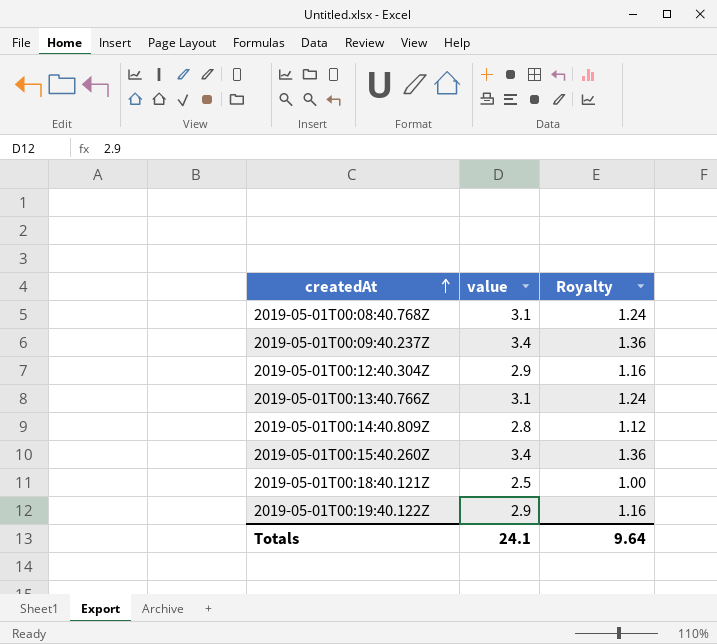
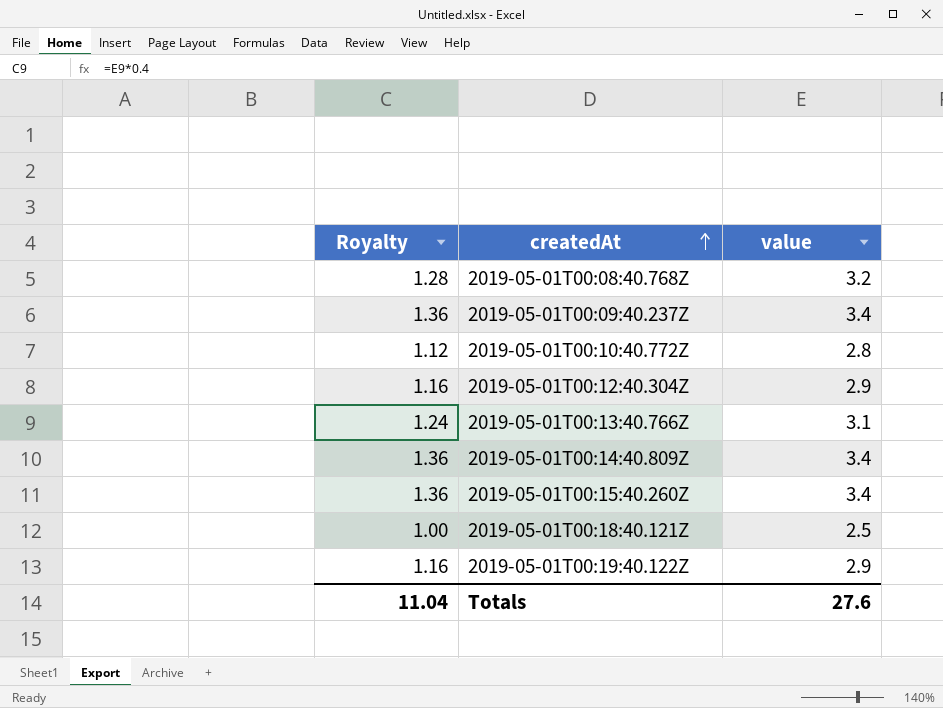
column Royalty | position: 3 -> 1
2019-05-01T00:08:40.768Z | Royalty: 1.24 -> 1.28
2019-05-01T00:08:40.768Z | value: 3.1 -> 3.2
row 2019-05-01T00:10:40.772Z: none -> 1.12 | 2.8
2019-05-01T00:14:40.809Z | Royalty: 1.12 -> 1.36
2019-05-01T00:14:40.809Z | value: 2.8 -> 3.4
Totals | Royalty: 9.64 -> 11.04
Totals | value: 24.1 -> 27.6

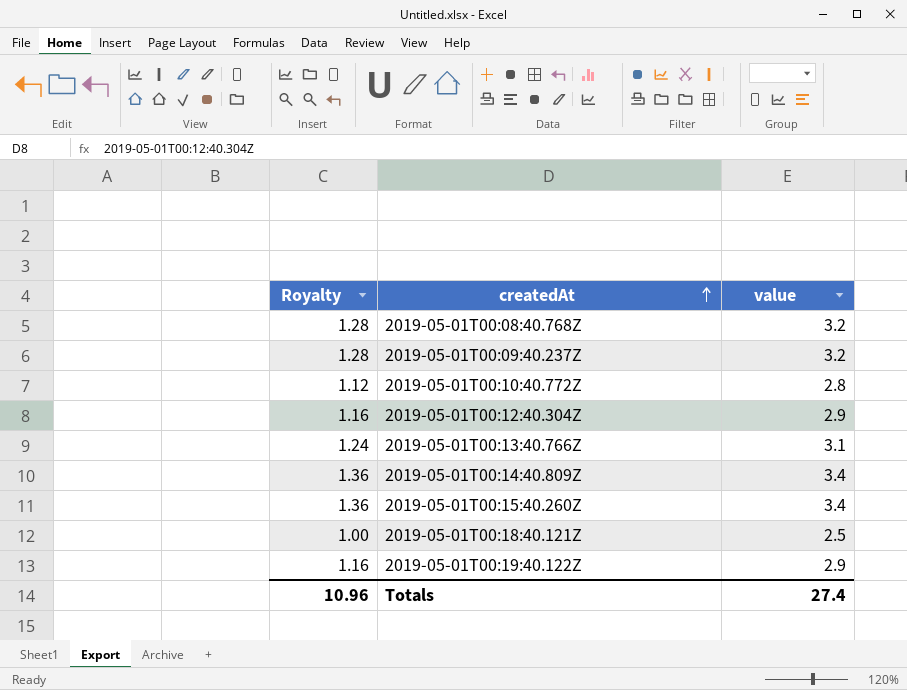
2019-05-01T00:09:40.237Z | Royalty: 1.36 -> 1.28
2019-05-01T00:09:40.237Z | value: 3.4 -> 3.2
Totals | Royalty: 11.04 -> 10.96
Totals | value: 27.6 -> 27.4

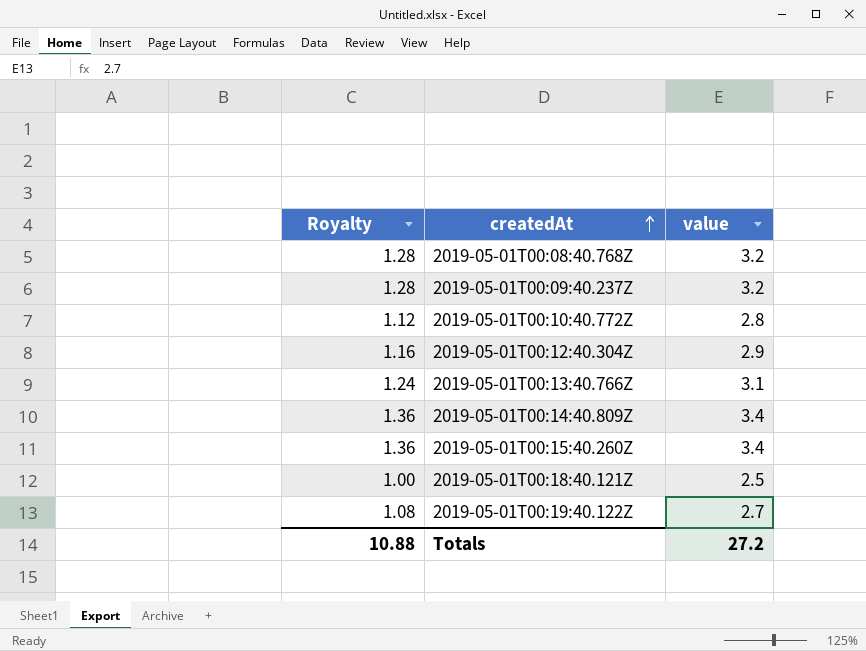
2019-05-01T00:19:40.122Z | Royalty: 1.16 -> 1.08
2019-05-01T00:19:40.122Z | value: 2.9 -> 2.7
Totals | Royalty: 10.96 -> 10.88
Totals | value: 27.4 -> 27.2

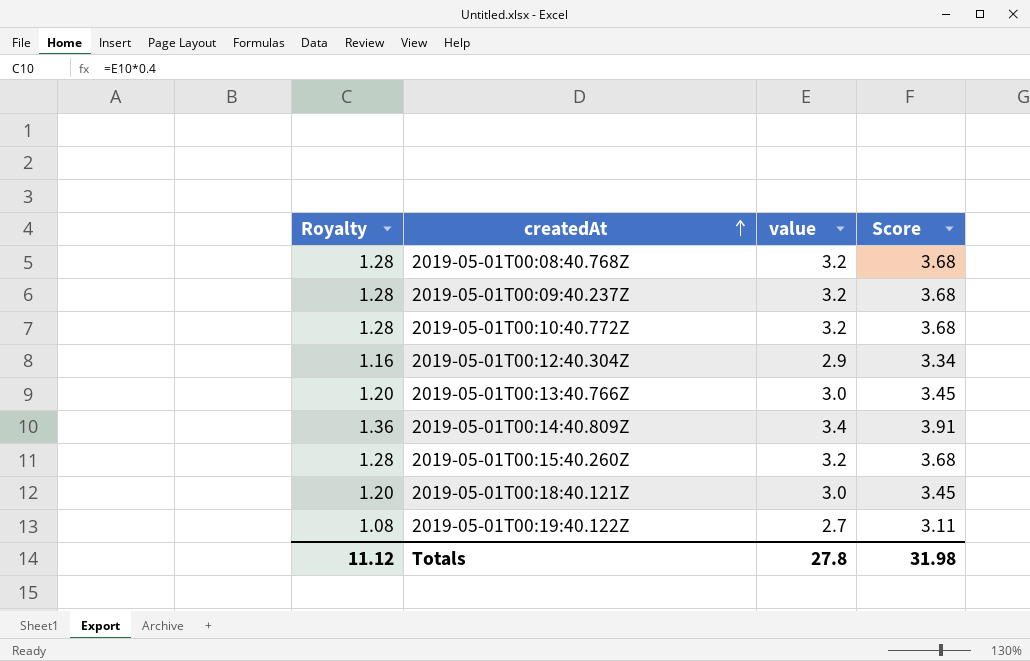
column Score | formula: none -> [value] * 1.15
2019-05-01T00:10:40.772Z | Royalty: 1.12 -> 1.28
2019-05-01T00:10:40.772Z | value: 2.8 -> 3.2
2019-05-01T00:13:40.766Z | Royalty: 1.24 -> 1.20
2019-05-01T00:13:40.766Z | value: 3.1 -> 3.0
2019-05-01T00:15:40.260Z | Royalty: 1.36 -> 1.28
2019-05-01T00:15:40.260Z | value: 3.4 -> 3.2
2019-05-01T00:18:40.121Z | Royalty: 1.00 -> 1.20
2019-05-01T00:18:40.121Z | value: 2.5 -> 3.0
Totals | Royalty: 10.88 -> 11.12
Totals | value: 27.2 -> 27.8

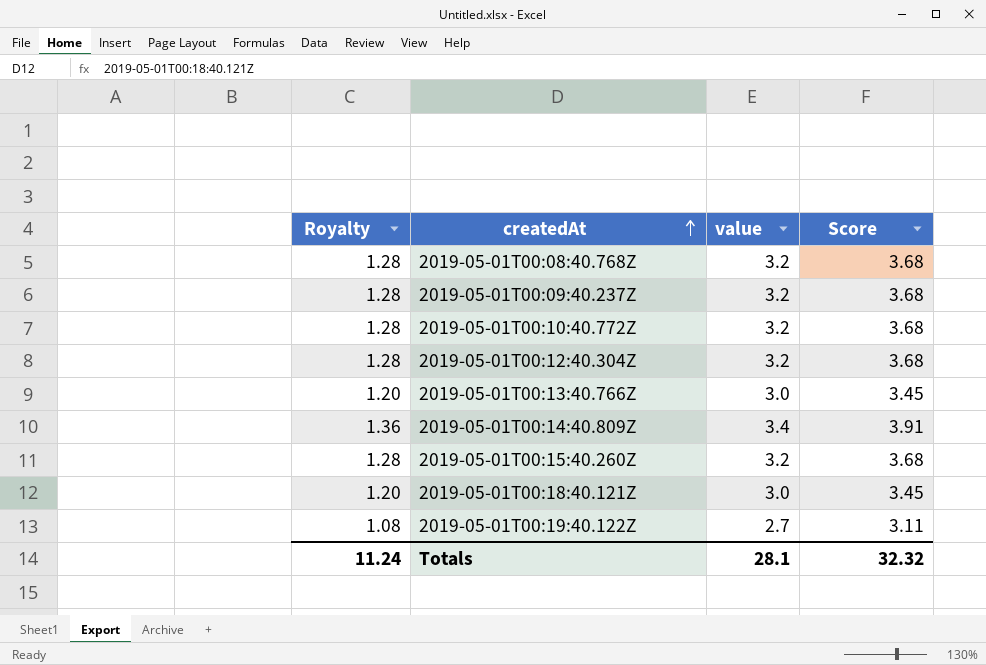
2019-05-01T00:12:40.304Z | Royalty: 1.16 -> 1.28
2019-05-01T00:12:40.304Z | value: 2.9 -> 3.2
2019-05-01T00:12:40.304Z | Score: 3.34 -> 3.68
Totals | Royalty: 11.12 -> 11.24
Totals | value: 27.8 -> 28.1
Totals | Score: 31.98 -> 32.32

